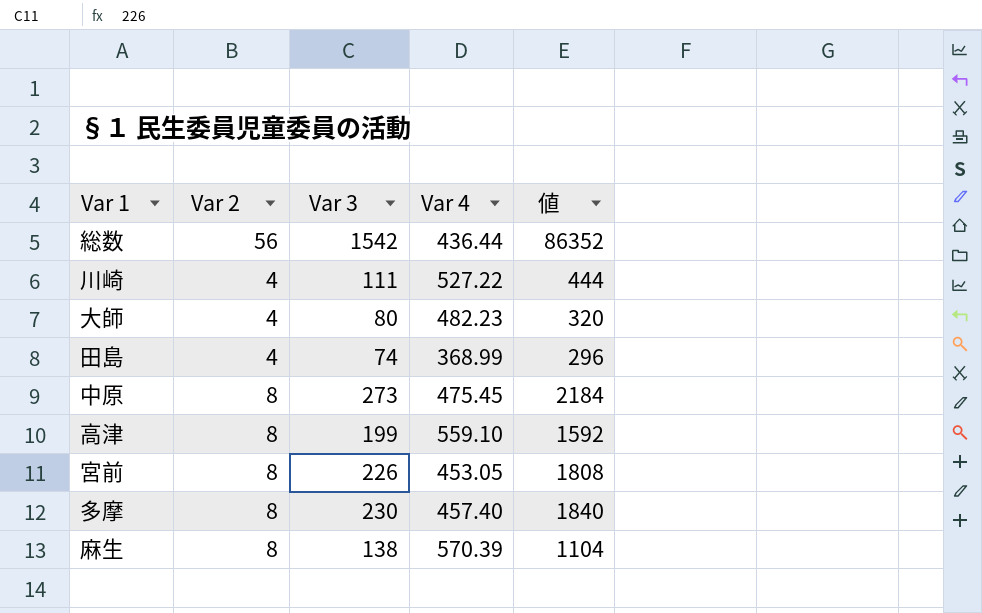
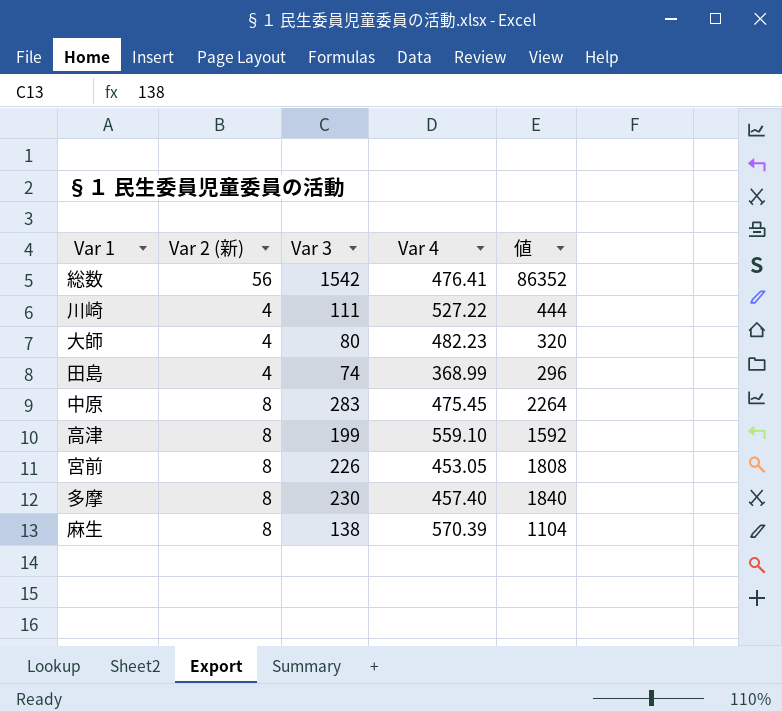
column name: Var 2 -> Var 2 (新)
総数 | Var 4: 436.44 -> 476.41
中原 | Var 3: 273 -> 283
中原 | 値: 2184 -> 2264

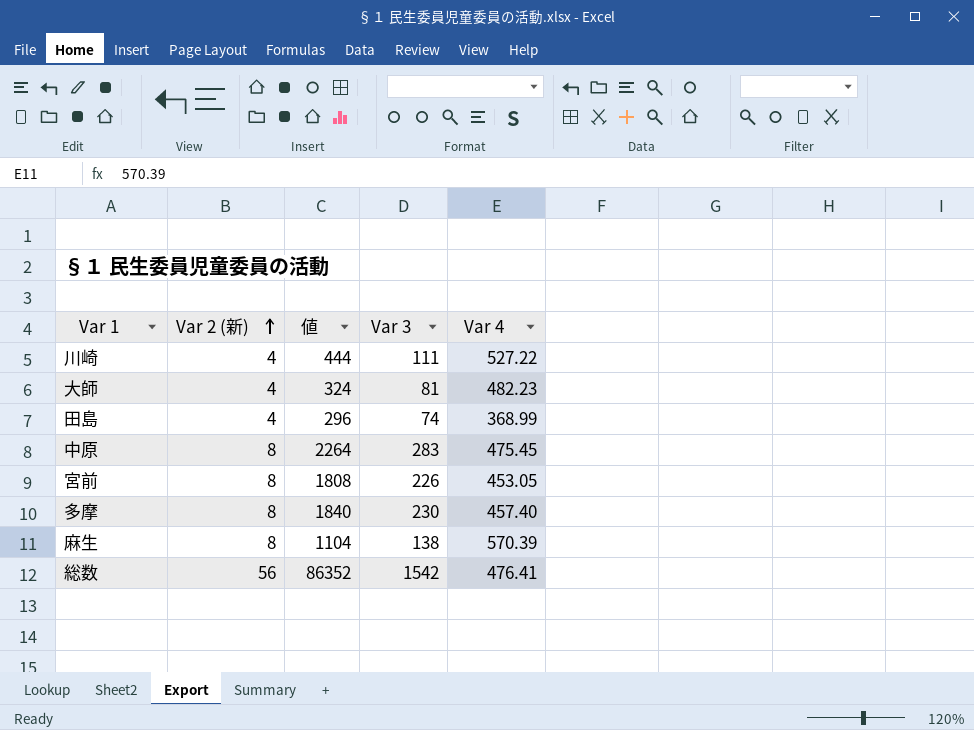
row order: none -> Var 2 (新) ascending
column 値 | position: 5 -> 3
row 高津: 8 | 199 | 559.10 | 1592 -> none
大師 | 値: 320 -> 324
大師 | Var 3: 80 -> 81

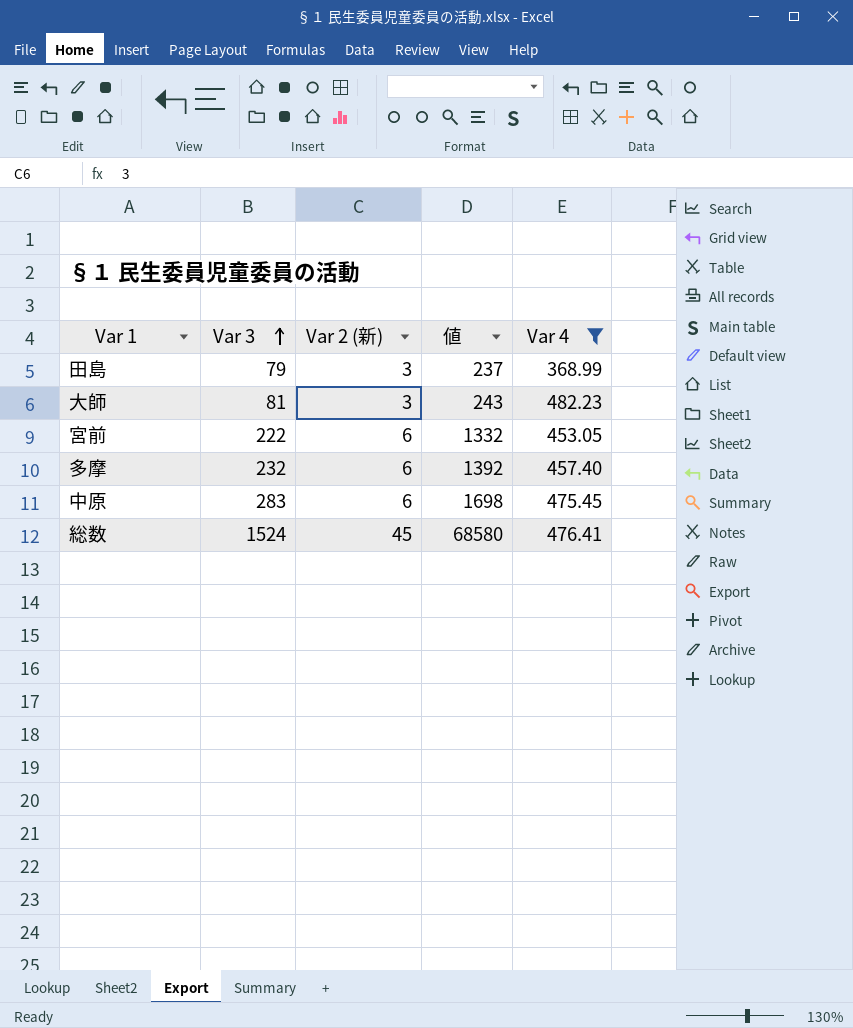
filter: none -> Var 4 <= 482.23
row order: Var 2 (新) ascending -> Var 3 ascending
column Var 3 | position: 4 -> 2
田島 | Var 3: 74 -> 79
田島 | Var 2 (新): 4 -> 3
田島 | 値: 296 -> 237
大師 | Var 2 (新): 4 -> 3
大師 | 値: 324 -> 243
宮前 | Var 3: 226 -> 222
宮前 | Var 2 (新): 8 -> 6
宮前 | 値: 1808 -> 1332
多摩 | Var 3: 230 -> 232
多摩 | Var 2 (新): 8 -> 6
多摩 | 値: 1840 -> 1392
中原 | Var 2 (新): 8 -> 6
中原 | 値: 2264 -> 1698
総数 | Var 3: 1542 -> 1524
総数 | Var 2 (新): 56 -> 45
総数 | 値: 86352 -> 68580

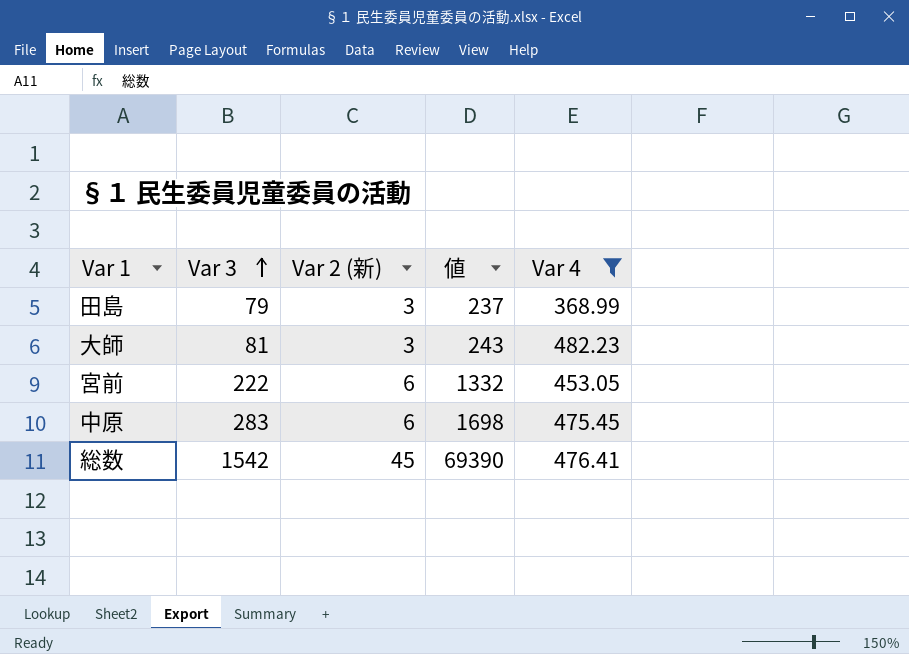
row 多摩: 232 | 6 | 1392 | 457.40 -> none
総数 | Var 3: 1524 -> 1542
総数 | 値: 68580 -> 69390

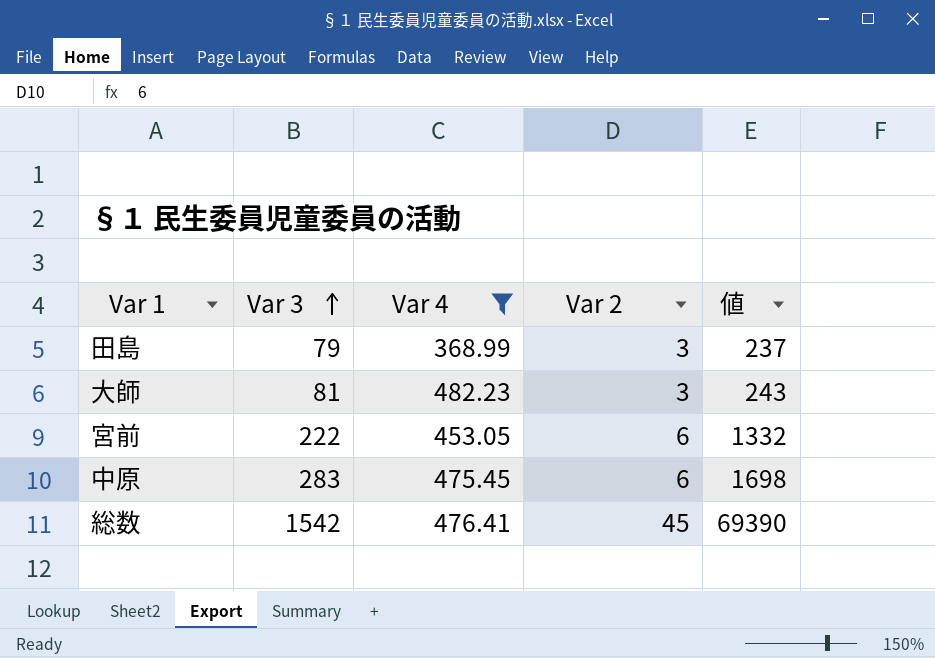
column Var 4 | position: 5 -> 3
column name: Var 2 (新) -> Var 2

